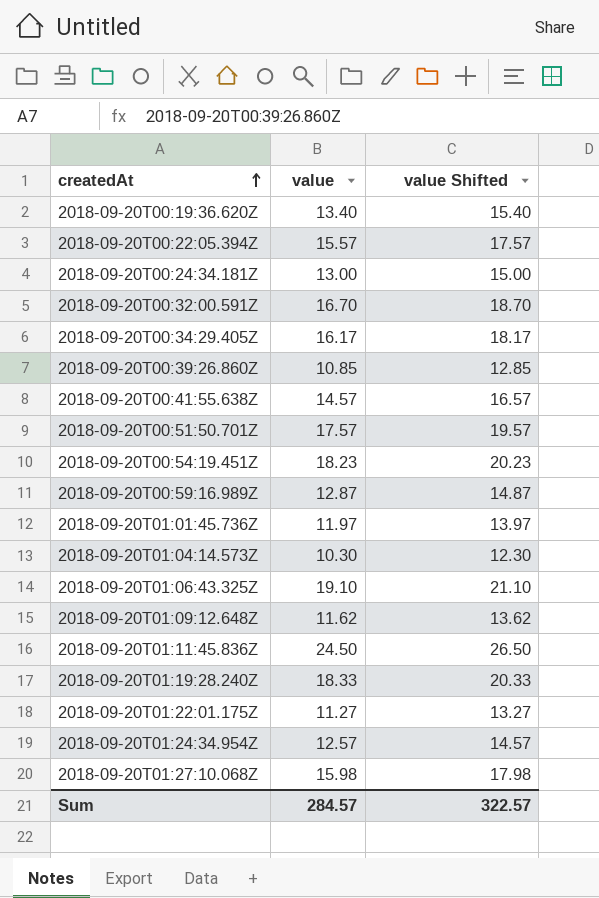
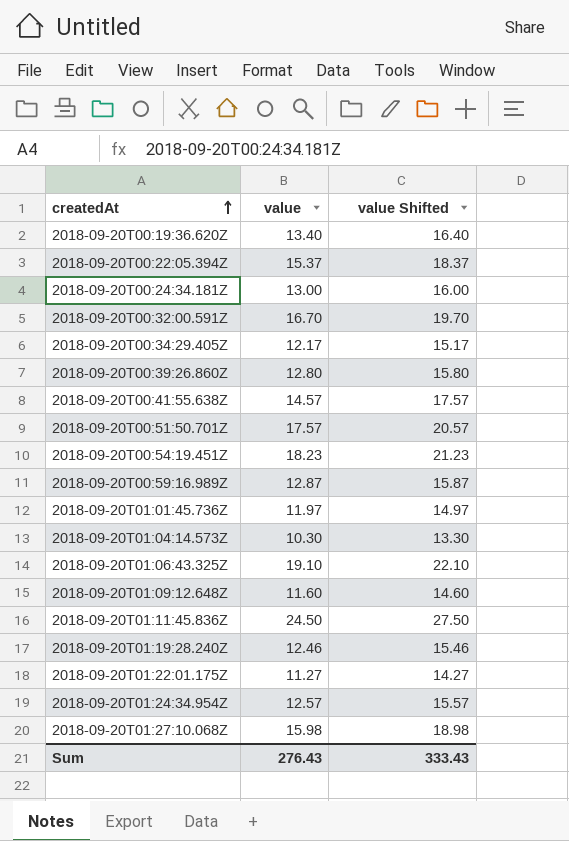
column value Shifted | formula: [value] + 2 -> [value] + 3
2018-09-20T00:22:05.394Z | value: 15.57 -> 15.37
2018-09-20T00:34:29.405Z | value: 16.17 -> 12.17
2018-09-20T00:39:26.860Z | value: 10.85 -> 12.80
2018-09-20T01:09:12.648Z | value: 11.62 -> 11.60
2018-09-20T01:19:28.240Z | value: 18.33 -> 12.46
Sum | value: 284.57 -> 276.43
Sum | value Shifted: 322.57 -> 333.43

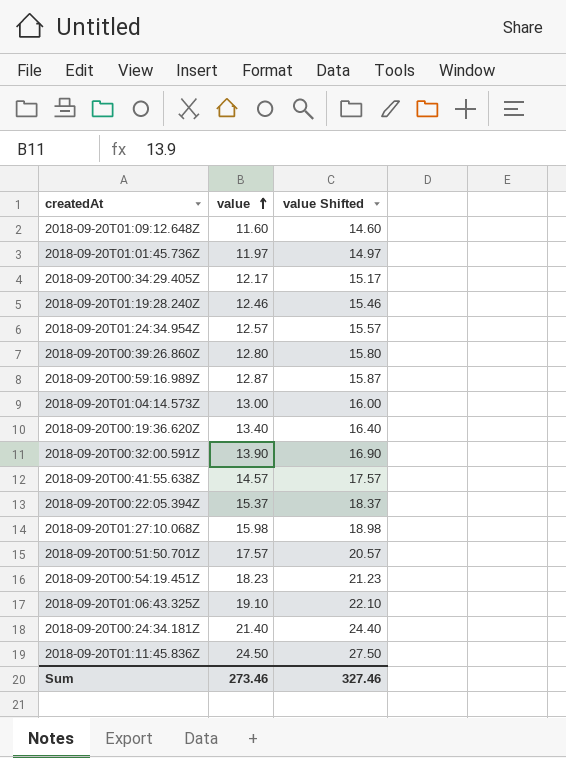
row order: createdAt ascending -> value ascending
row 2018-09-20T01:22:01.175Z: 11.27 | 14.27 -> none
2018-09-20T01:04:14.573Z | value: 10.30 -> 13.00
2018-09-20T01:04:14.573Z | value Shifted: 13.30 -> 16.00
2018-09-20T00:32:00.591Z | value: 16.70 -> 13.90
2018-09-20T00:32:00.591Z | value Shifted: 19.70 -> 16.90
2018-09-20T00:24:34.181Z | value: 13.00 -> 21.40
2018-09-20T00:24:34.181Z | value Shifted: 16.00 -> 24.40
Sum | value: 276.43 -> 273.46
Sum | value Shifted: 333.43 -> 327.46

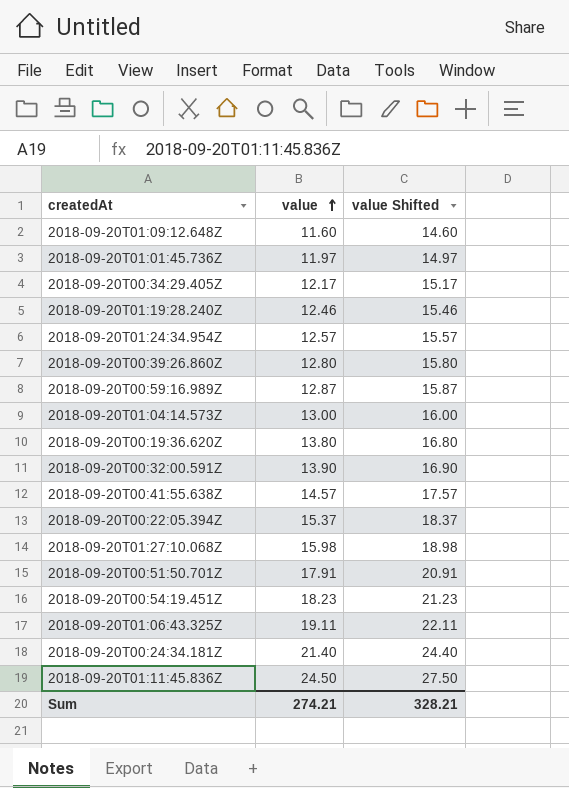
2018-09-20T00:19:36.620Z | value: 13.40 -> 13.80
2018-09-20T00:19:36.620Z | value Shifted: 16.40 -> 16.80
2018-09-20T00:51:50.701Z | value: 17.57 -> 17.91
2018-09-20T00:51:50.701Z | value Shifted: 20.57 -> 20.91
2018-09-20T01:06:43.325Z | value: 19.10 -> 19.11
2018-09-20T01:06:43.325Z | value Shifted: 22.10 -> 22.11
Sum | value: 273.46 -> 274.21
Sum | value Shifted: 327.46 -> 328.21

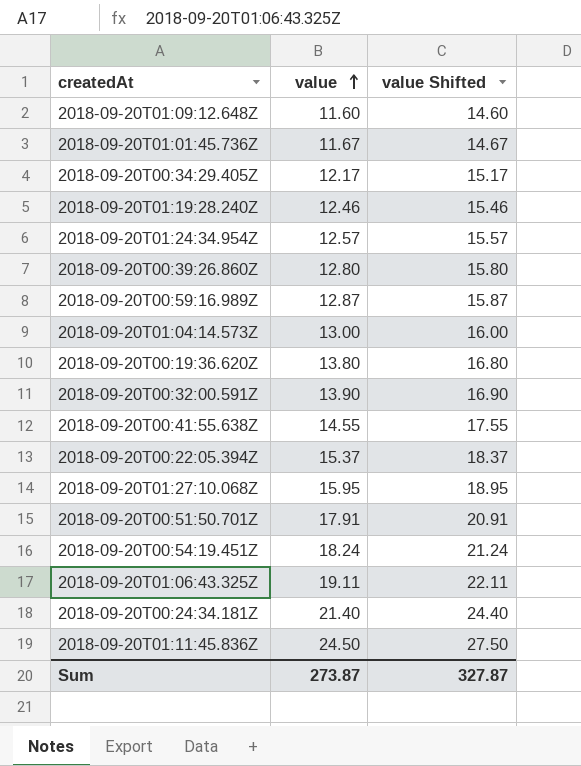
2018-09-20T01:01:45.736Z | value: 11.97 -> 11.67
2018-09-20T01:01:45.736Z | value Shifted: 14.97 -> 14.67
2018-09-20T00:41:55.638Z | value: 14.57 -> 14.55
2018-09-20T00:41:55.638Z | value Shifted: 17.57 -> 17.55
2018-09-20T01:27:10.068Z | value: 15.98 -> 15.95
2018-09-20T01:27:10.068Z | value Shifted: 18.98 -> 18.95
2018-09-20T00:54:19.451Z | value: 18.23 -> 18.24
2018-09-20T00:54:19.451Z | value Shifted: 21.23 -> 21.24
Sum | value: 274.21 -> 273.87
Sum | value Shifted: 328.21 -> 327.87

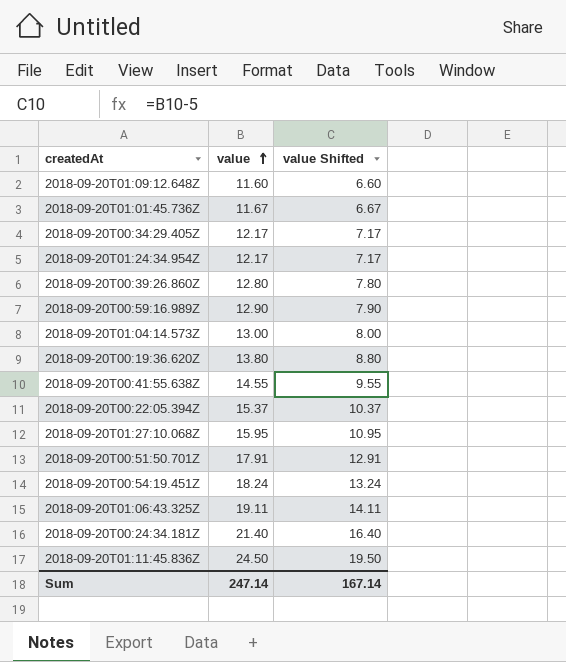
column value Shifted | formula: [value] + 3 -> [value] - 5
row 2018-09-20T01:19:28.240Z: 12.46 | 15.46 -> none
row 2018-09-20T00:32:00.591Z: 13.90 | 16.90 -> none
2018-09-20T01:24:34.954Z | value: 12.57 -> 12.17
2018-09-20T00:59:16.989Z | value: 12.87 -> 12.90
Sum | value: 273.87 -> 247.14
Sum | value Shifted: 327.87 -> 167.14

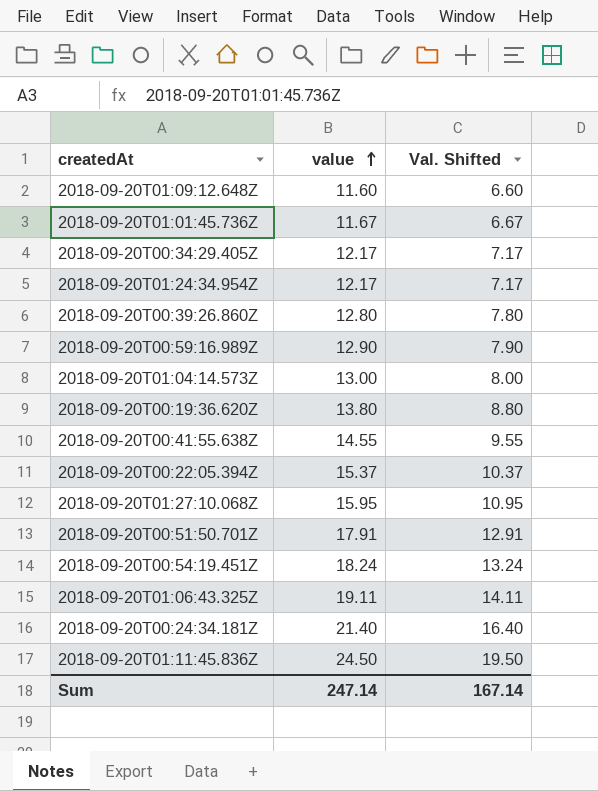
column name: value Shifted -> Val. Shifted

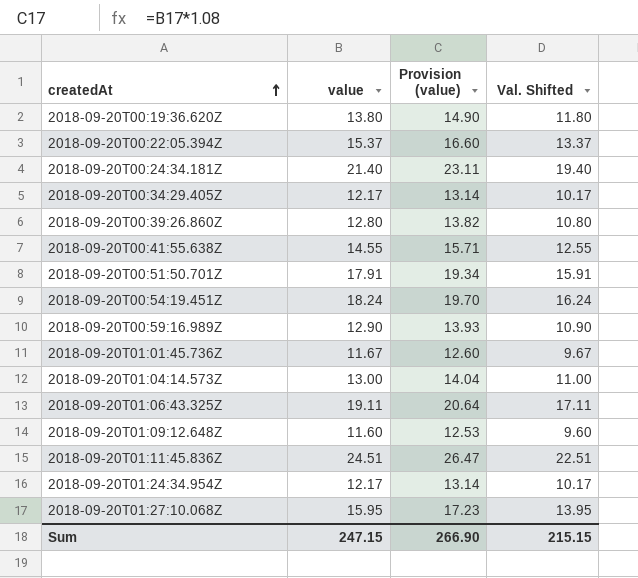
row order: value ascending -> createdAt ascending
column Provision (value) | formula: none -> [value] * 1.08
column Val. Shifted | formula: [value] - 5 -> [value] - 2
2018-09-20T01:11:45.836Z | value: 24.50 -> 24.51
Sum | value: 247.14 -> 247.15
Sum | Val. Shifted: 167.14 -> 215.15

